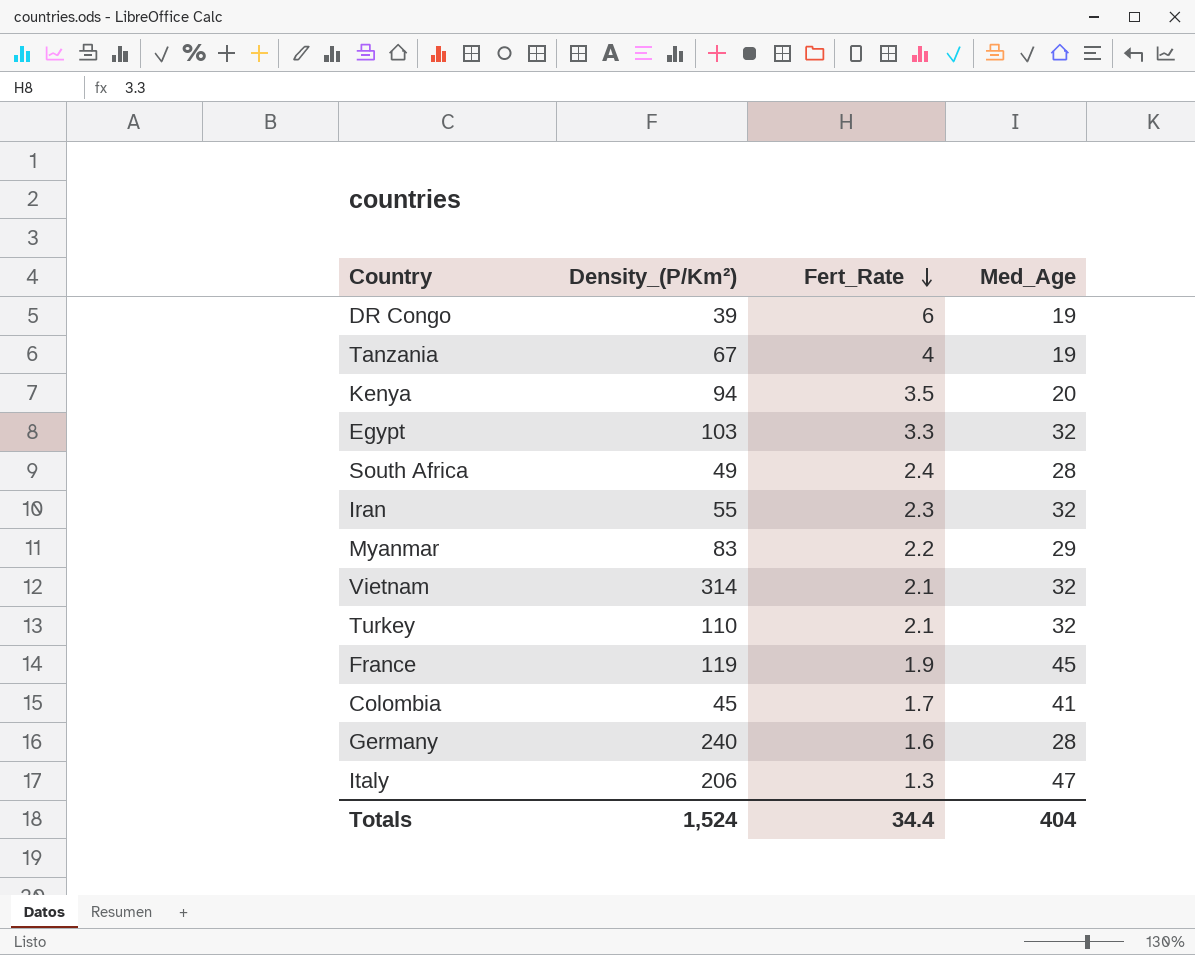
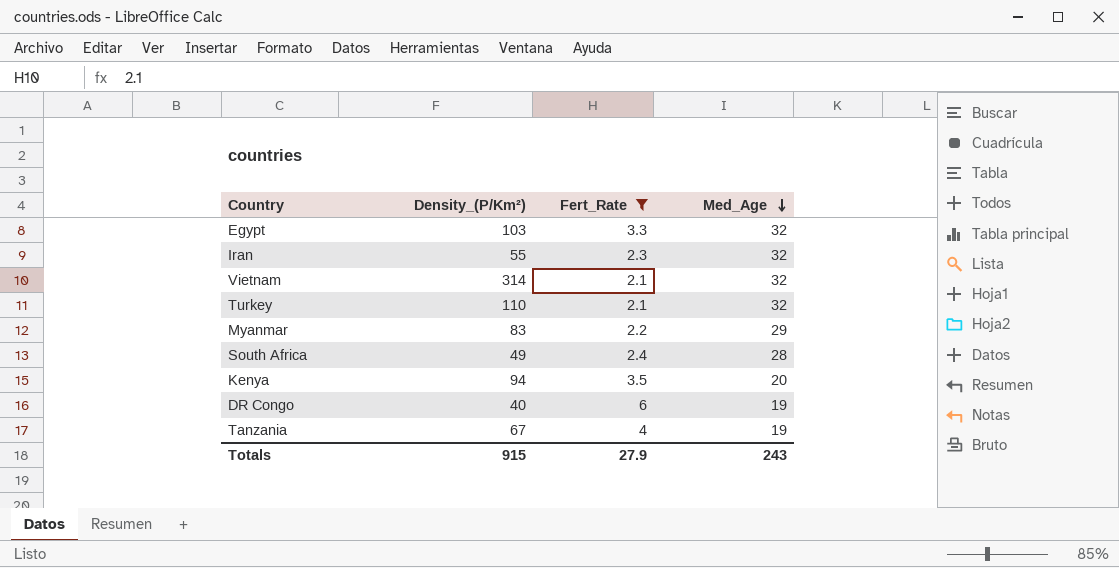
filter: none -> Fert_Rate >= 2.1
row order: Fert_Rate descending -> Med_Age descending
DR Congo | Density_(P/Km²): 39 -> 40
Totals | Density_(P/Km²): 1,524 -> 915
Totals | Fert_Rate: 34.4 -> 27.9
Totals | Med_Age: 404 -> 243

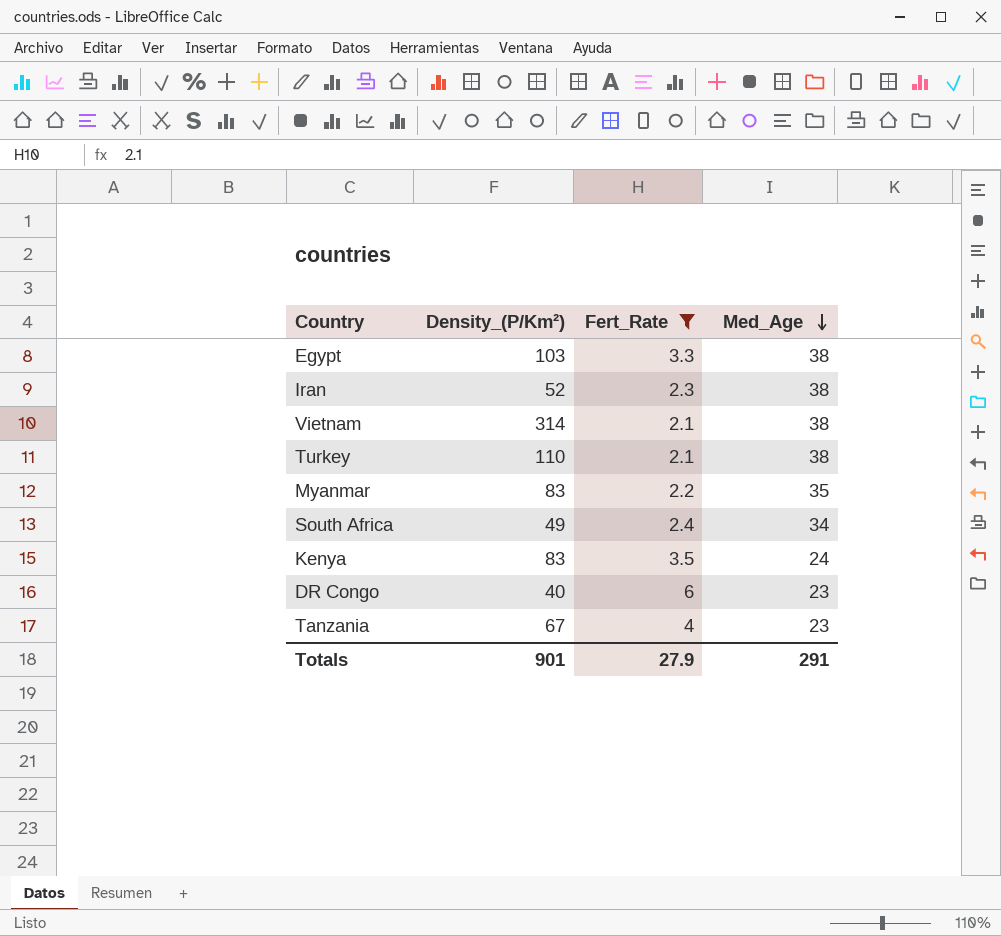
Egypt | Med_Age: 32 -> 38
Iran | Density_(P/Km²): 55 -> 52
Iran | Med_Age: 32 -> 38
Vietnam | Med_Age: 32 -> 38
Turkey | Med_Age: 32 -> 38
Myanmar | Med_Age: 29 -> 35
South Africa | Med_Age: 28 -> 34
Kenya | Density_(P/Km²): 94 -> 83
Kenya | Med_Age: 20 -> 24
DR Congo | Med_Age: 19 -> 23
Tanzania | Med_Age: 19 -> 23
Totals | Density_(P/Km²): 915 -> 901
Totals | Med_Age: 243 -> 291

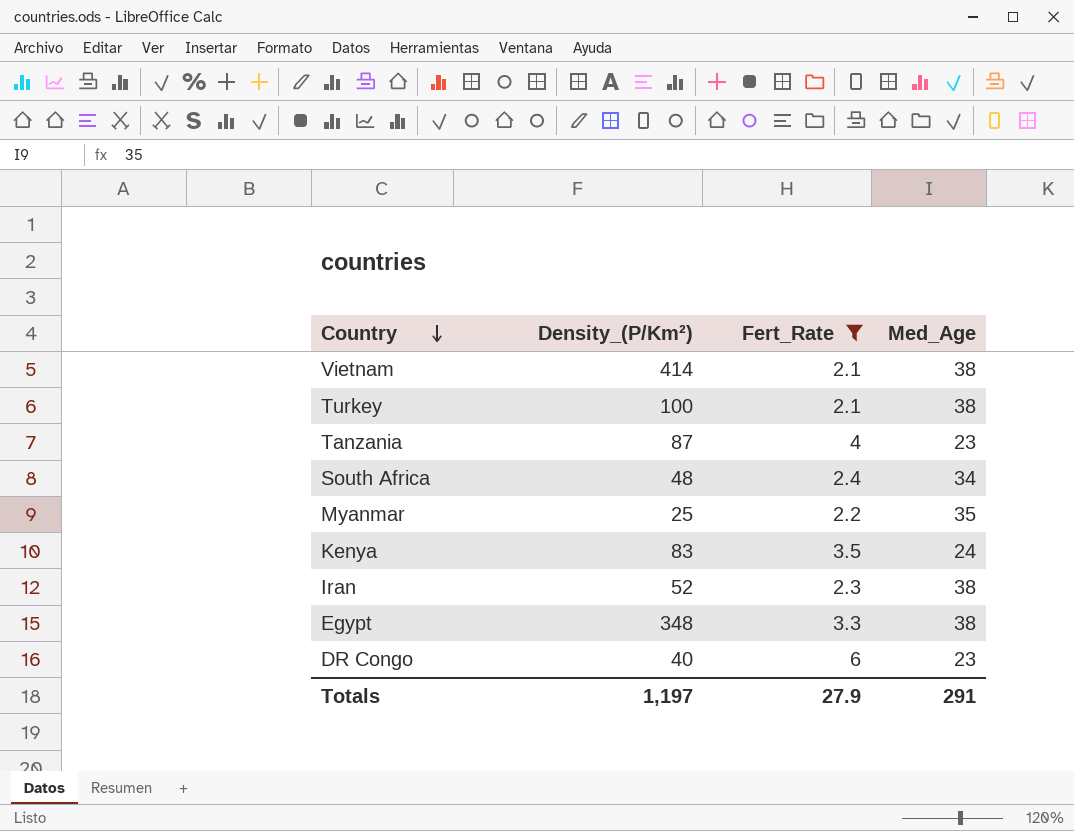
row order: Med_Age descending -> Country descending
Vietnam | Density_(P/Km²): 314 -> 414
Turkey | Density_(P/Km²): 110 -> 100
Tanzania | Density_(P/Km²): 67 -> 87
South Africa | Density_(P/Km²): 49 -> 48
Myanmar | Density_(P/Km²): 83 -> 25
Egypt | Density_(P/Km²): 103 -> 348
Totals | Density_(P/Km²): 901 -> 1,197

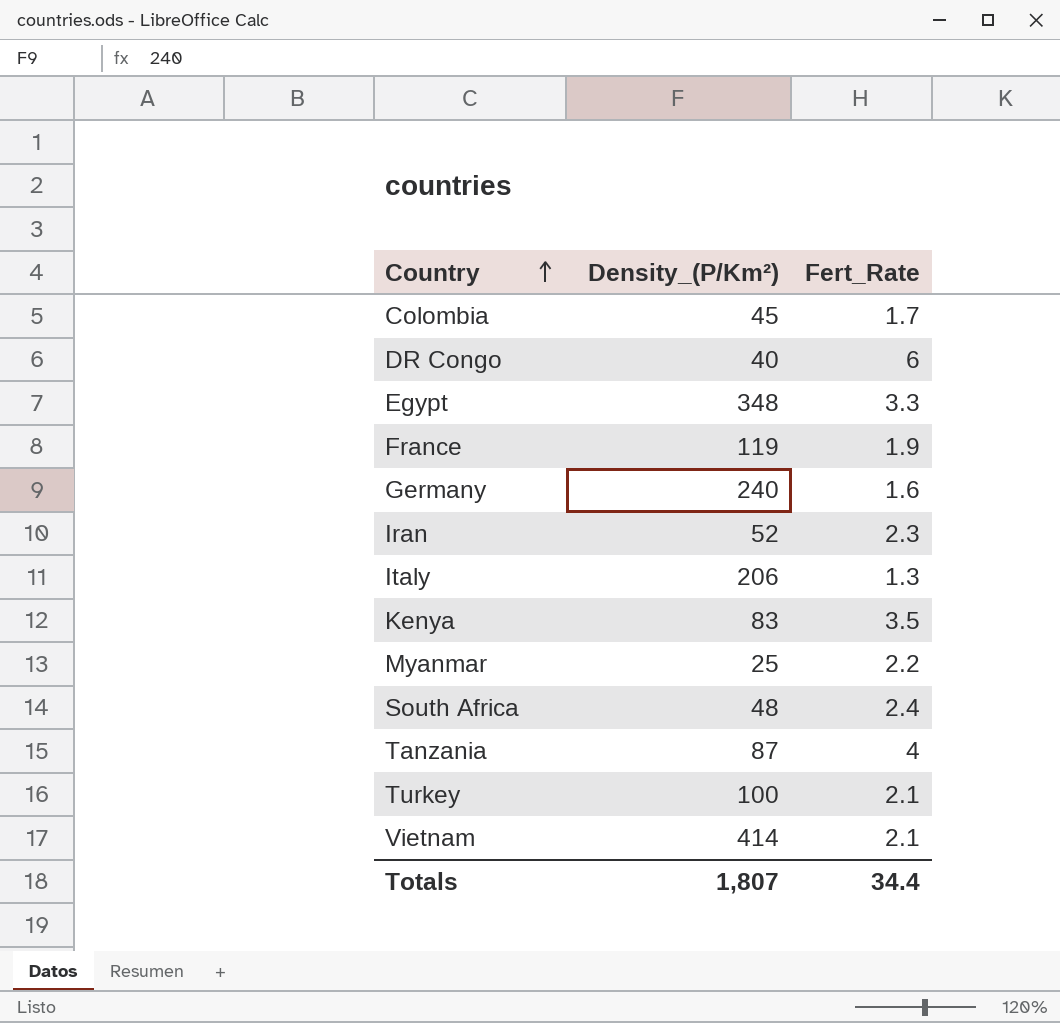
filter: Fert_Rate >= 2.1 -> none
row order: Country descending -> Country ascending
column Med_Age | position: 4 -> none
Totals | Density_(P/Km²): 1,197 -> 1,807
Totals | Fert_Rate: 27.9 -> 34.4

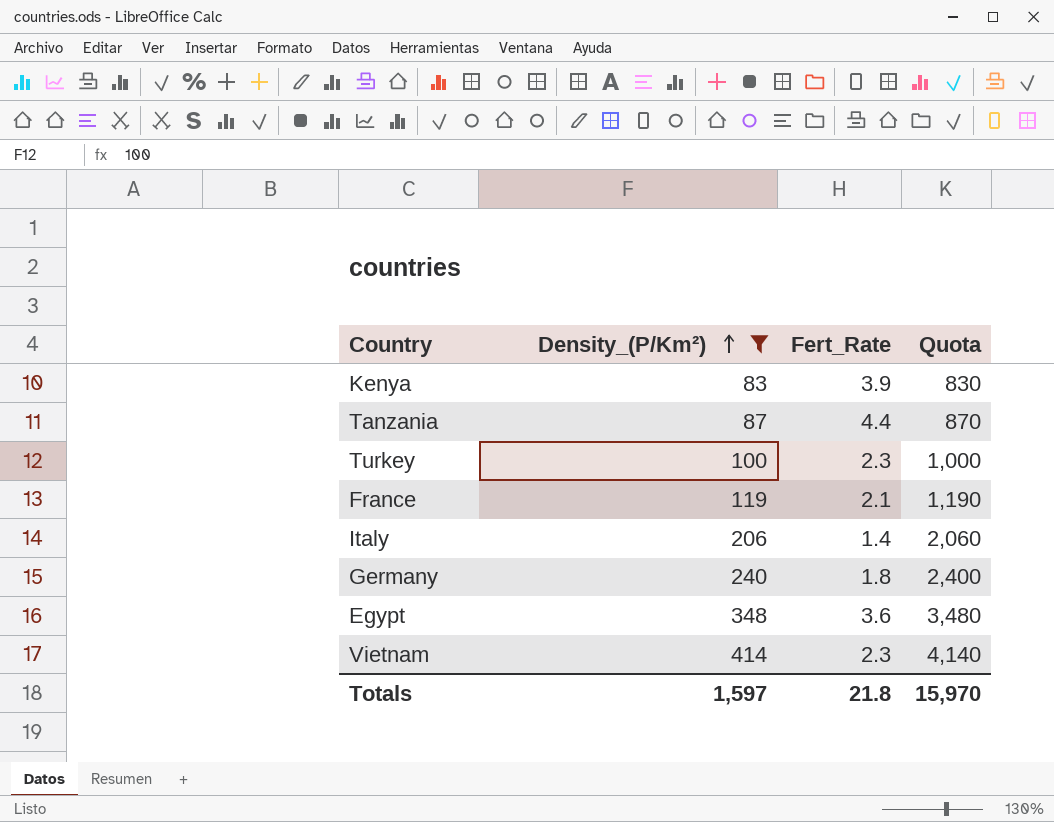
filter: none -> Density_(P/Km²) >= 83
row order: Country ascending -> Density_(P/Km²) ascending
column Quota | formula: none -> [Density_(P/Km²)] * 10
Kenya | Fert_Rate: 3.5 -> 3.9
Tanzania | Fert_Rate: 4 -> 4.4
Turkey | Fert_Rate: 2.1 -> 2.3
France | Fert_Rate: 1.9 -> 2.1
Italy | Fert_Rate: 1.3 -> 1.4
Germany | Fert_Rate: 1.6 -> 1.8
Egypt | Fert_Rate: 3.3 -> 3.6
Vietnam | Fert_Rate: 2.1 -> 2.3
Totals | Density_(P/Km²): 1,807 -> 1,597
Totals | Fert_Rate: 34.4 -> 21.8

